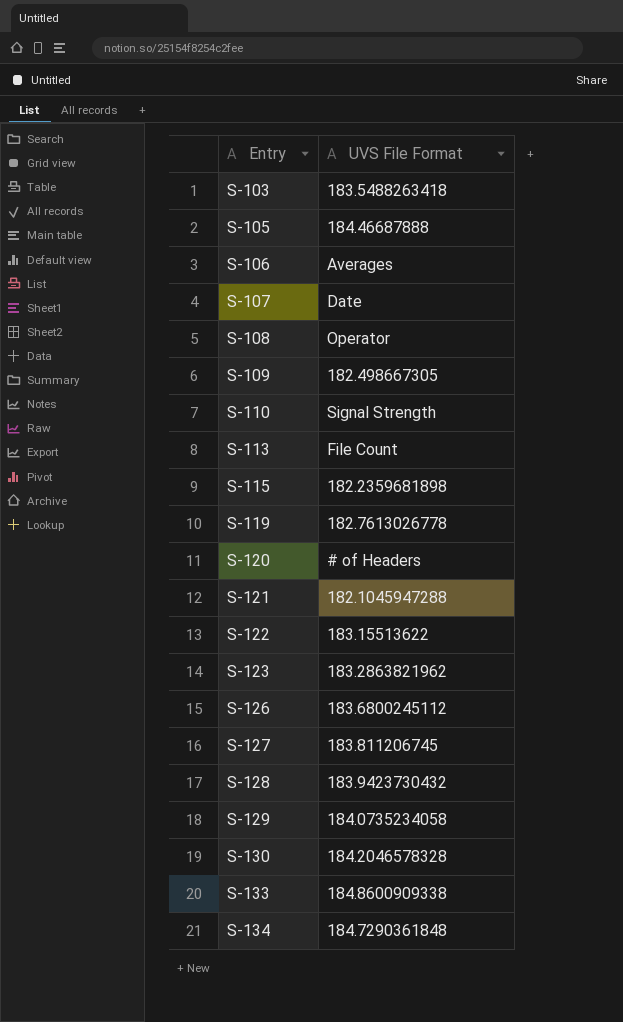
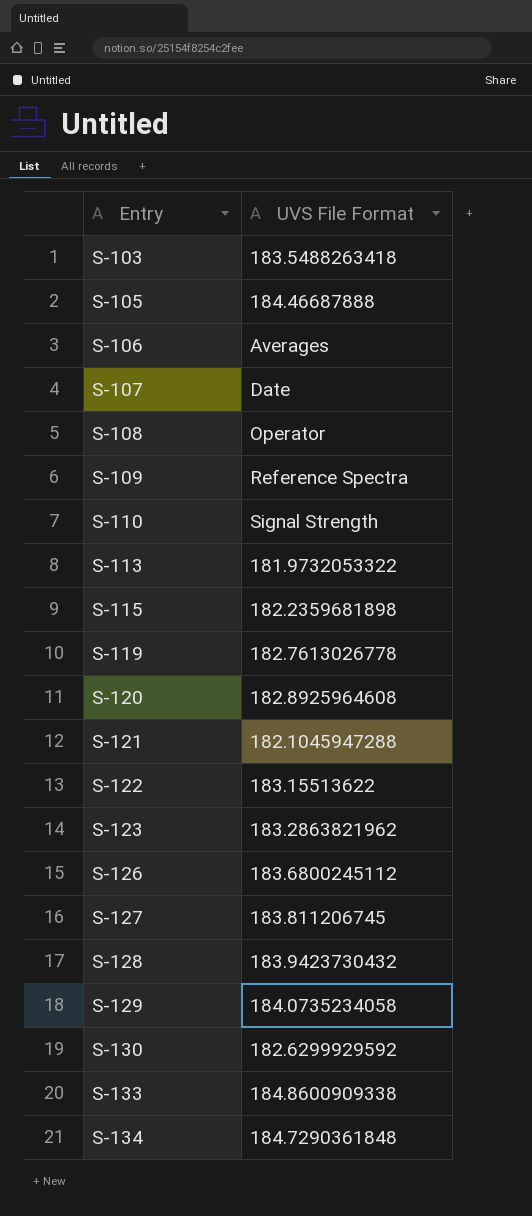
S-109 | UVS File Format: 182.498667305 -> Reference Spectra
S-113 | UVS File Format: File Count -> 181.9732053322
S-120 | UVS File Format: # of Headers -> 182.8925964608
S-130 | UVS File Format: 184.2046578328 -> 182.6299929592

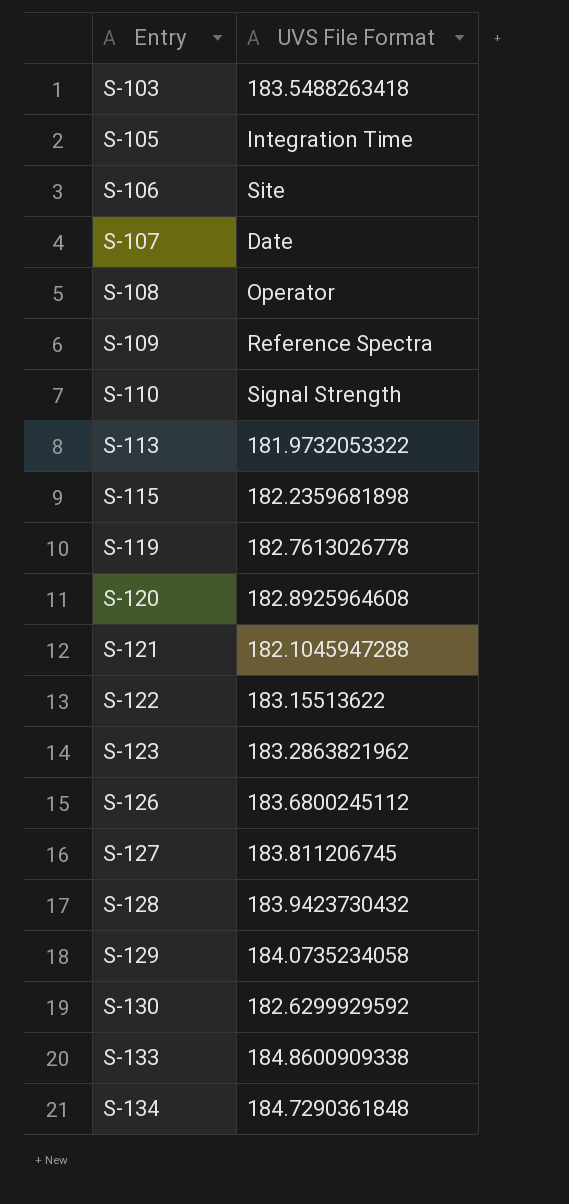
S-105 | UVS File Format: 184.46687888 -> Integration Time
S-106 | UVS File Format: Averages -> Site

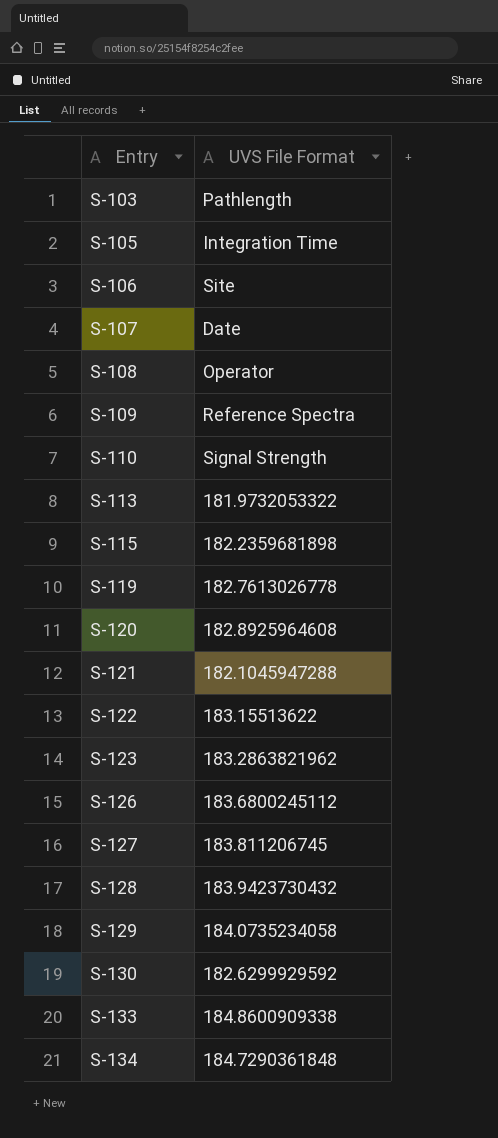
S-103 | UVS File Format: 183.5488263418 -> Pathlength

